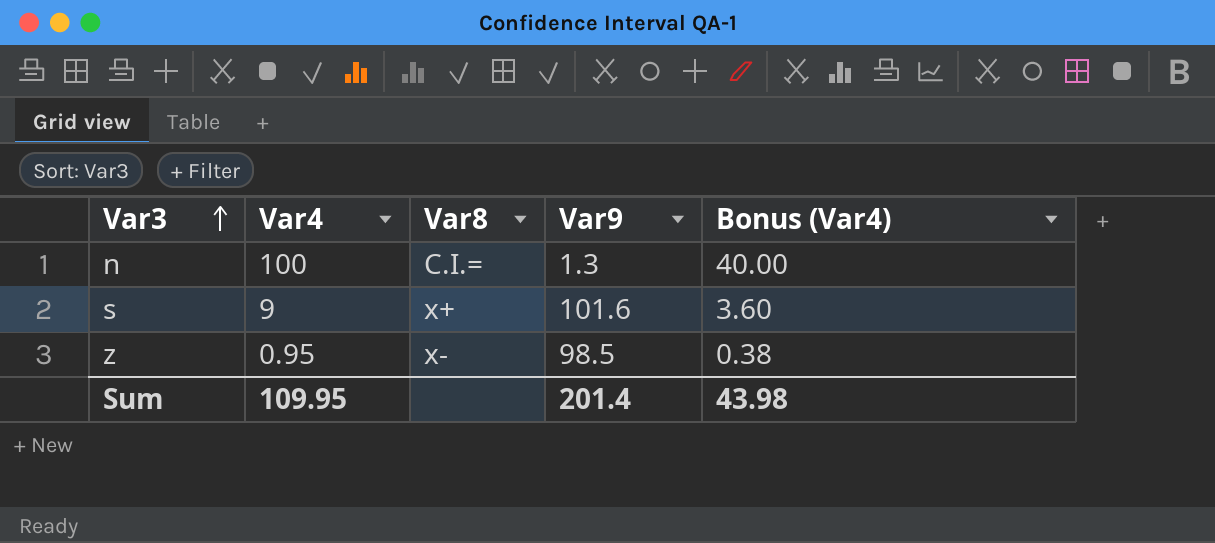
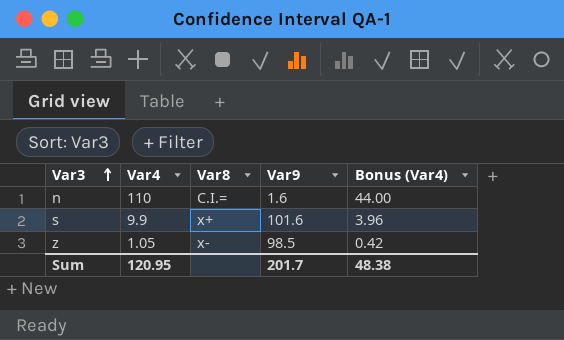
n | Var4: 100 -> 110
n | Var9: 1.3 -> 1.6
n | Bonus (Var4): 40.00 -> 44.00
s | Var4: 9 -> 9.9
s | Bonus (Var4): 3.60 -> 3.96
z | Var4: 0.95 -> 1.05
z | Bonus (Var4): 0.38 -> 0.42
Sum | Var4: 109.95 -> 120.95
Sum | Var9: 201.4 -> 201.7
Sum | Bonus (Var4): 43.98 -> 48.38

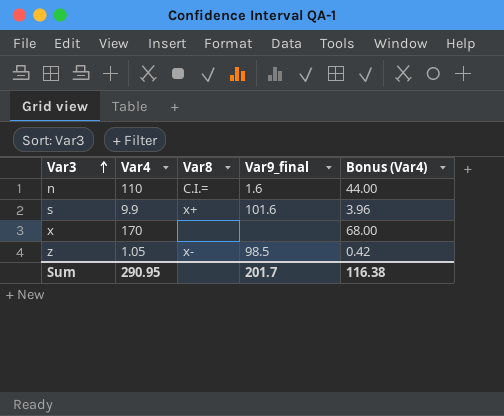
column name: Var9 -> Var9_final
row x: none -> 170 | none | none | 68.00
Sum | Var4: 120.95 -> 290.95
Sum | Bonus (Var4): 48.38 -> 116.38

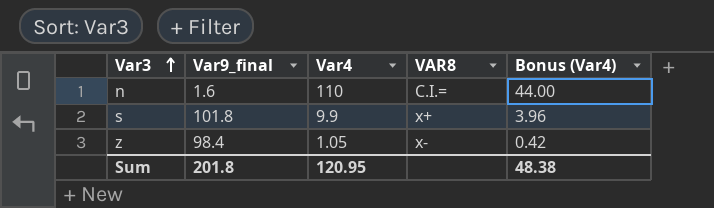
column Var9_final | position: 4 -> 2
column name: Var8 -> VAR8
row x: 170 | none | none | 68.00 -> none
s | Var9_final: 101.6 -> 101.8
z | Var9_final: 98.5 -> 98.4
Sum | Var9_final: 201.7 -> 201.8
Sum | Var4: 290.95 -> 120.95
Sum | Bonus (Var4): 116.38 -> 48.38

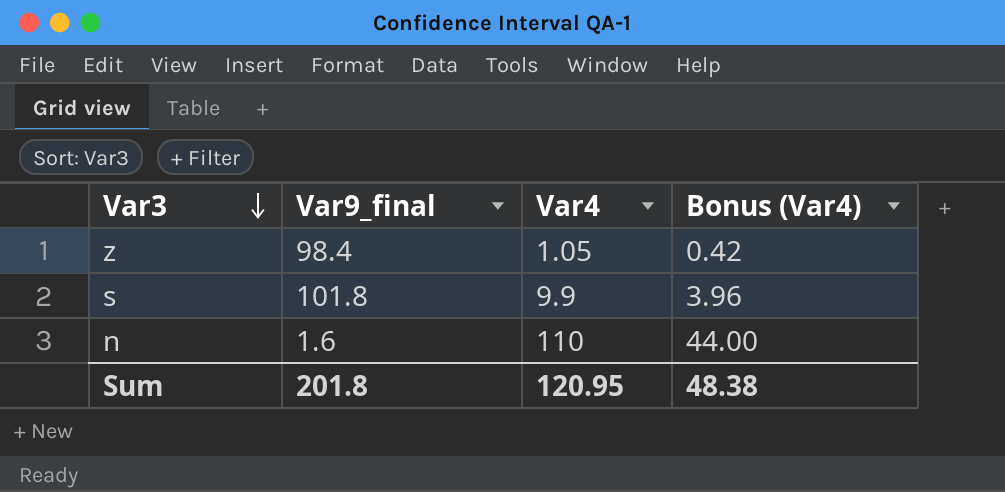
row order: Var3 ascending -> Var3 descending
column VAR8 | position: 4 -> none

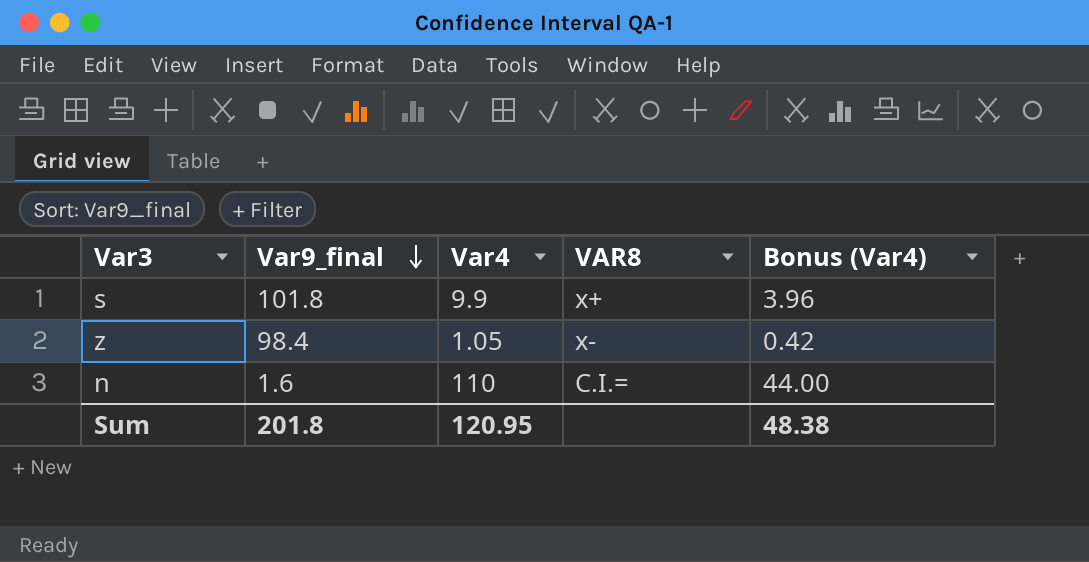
row order: Var3 descending -> Var9_final descending
column VAR8 | position: none -> 4

